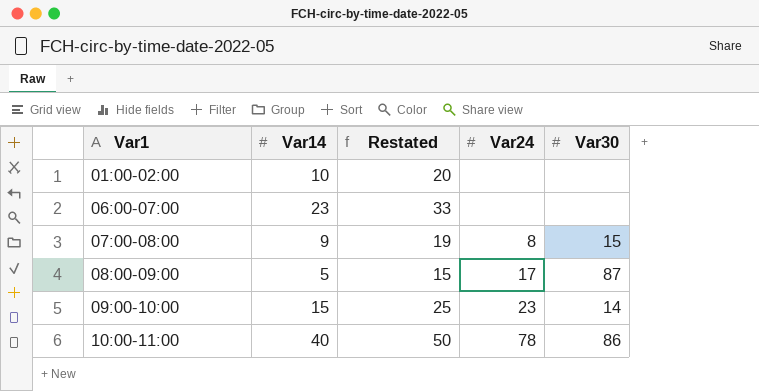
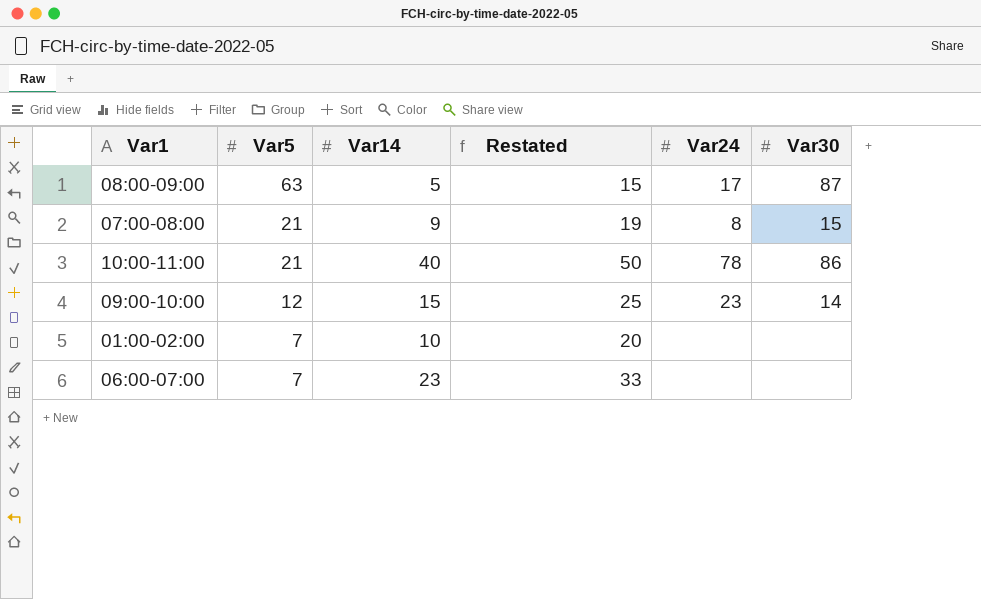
row order: Var1 ascending -> Var5 descending
column Var5 | position: none -> 2

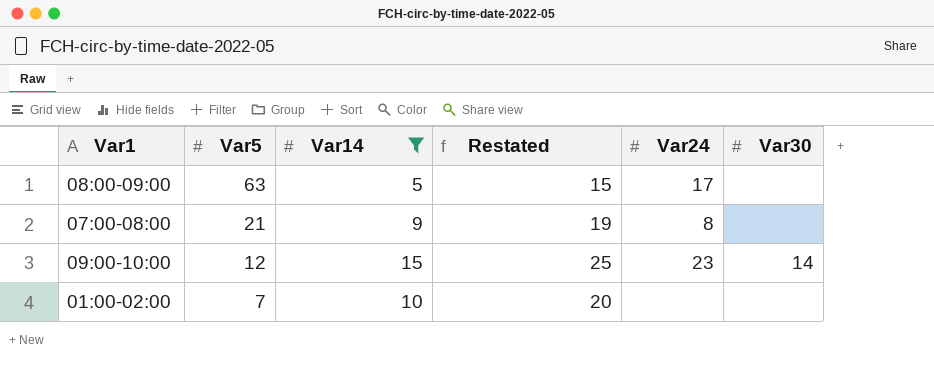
filter: none -> Var14 <= 15
08:00-09:00 | Var30: 87 -> none
07:00-08:00 | Var30: 15 -> none

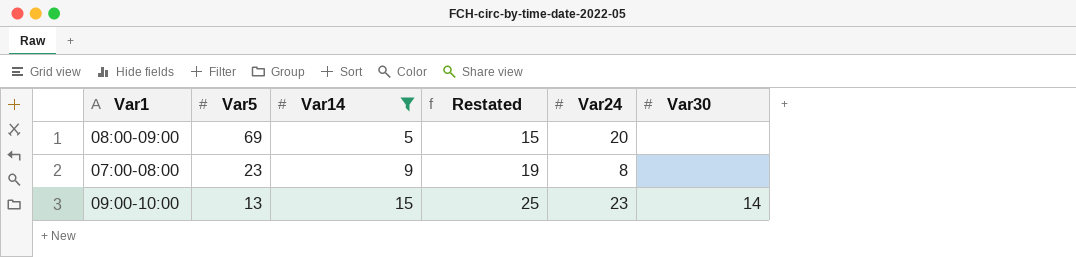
row 01:00-02:00: 7 | 10 | 20 | none | none -> none
08:00-09:00 | Var5: 63 -> 69
08:00-09:00 | Var24: 17 -> 20
07:00-08:00 | Var5: 21 -> 23
09:00-10:00 | Var5: 12 -> 13

